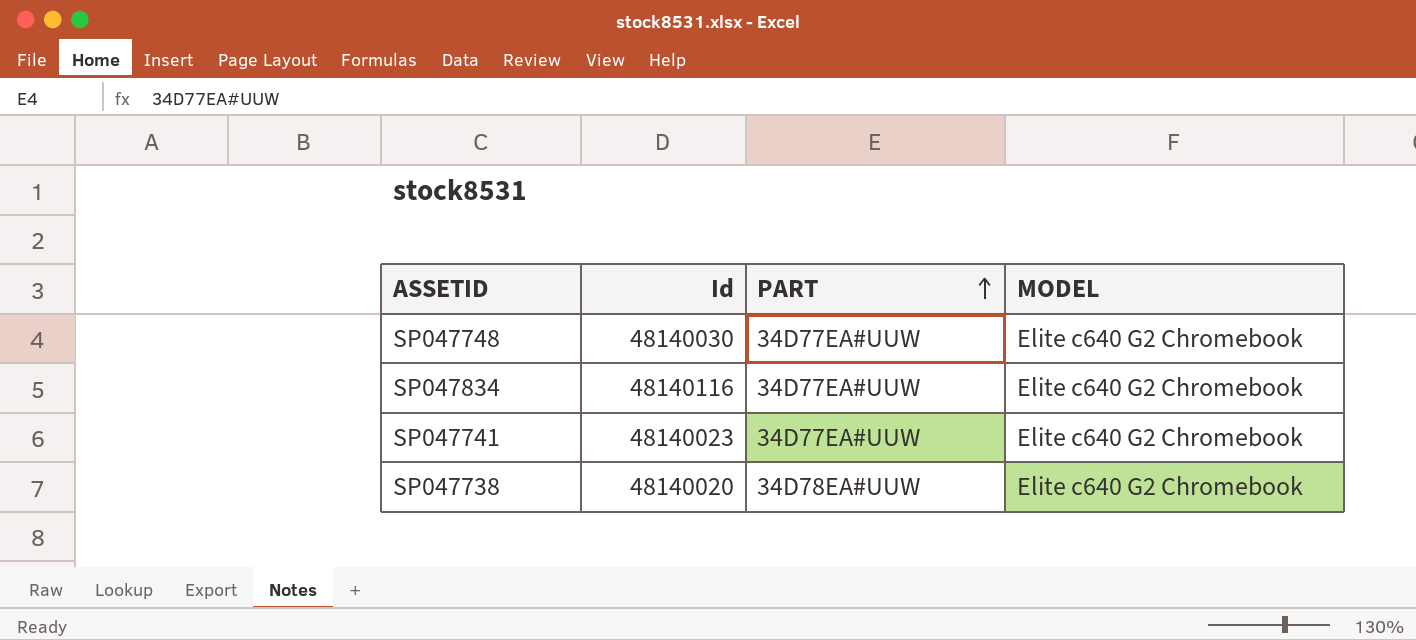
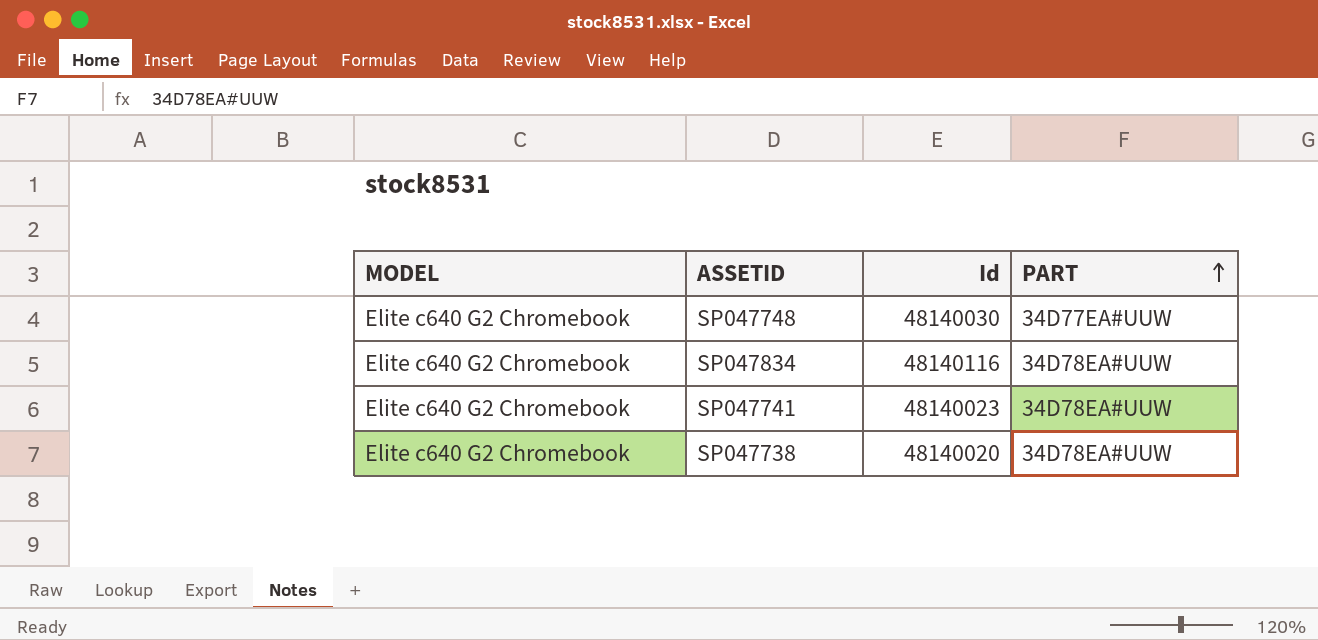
column MODEL | position: 4 -> 1
SP047834 | PART: 34D77EA#UUW -> 34D78EA#UUW
SP047741 | PART: 34D77EA#UUW -> 34D78EA#UUW

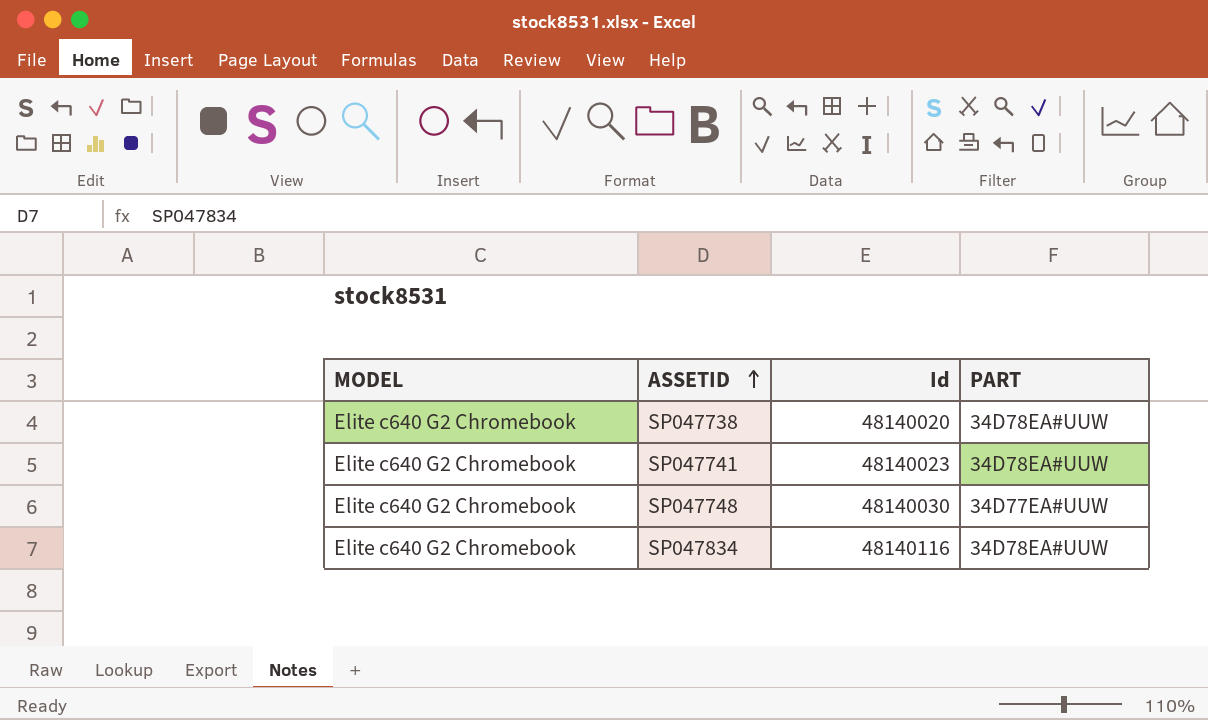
row order: PART ascending -> ASSETID ascending

